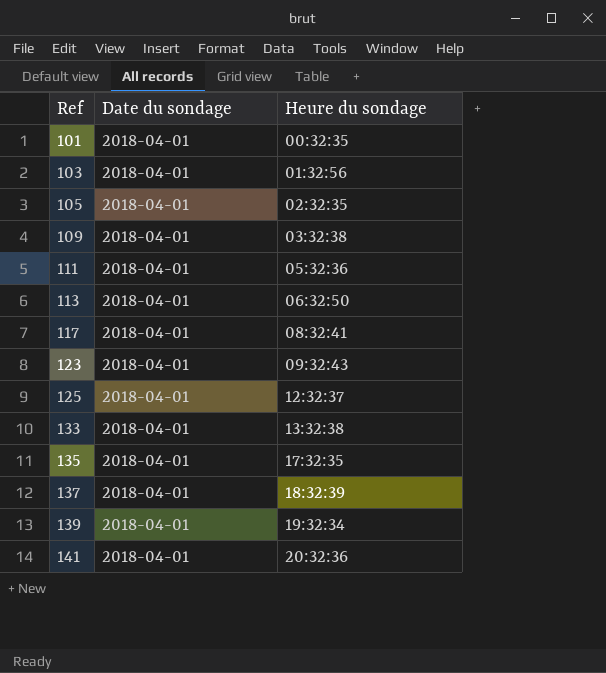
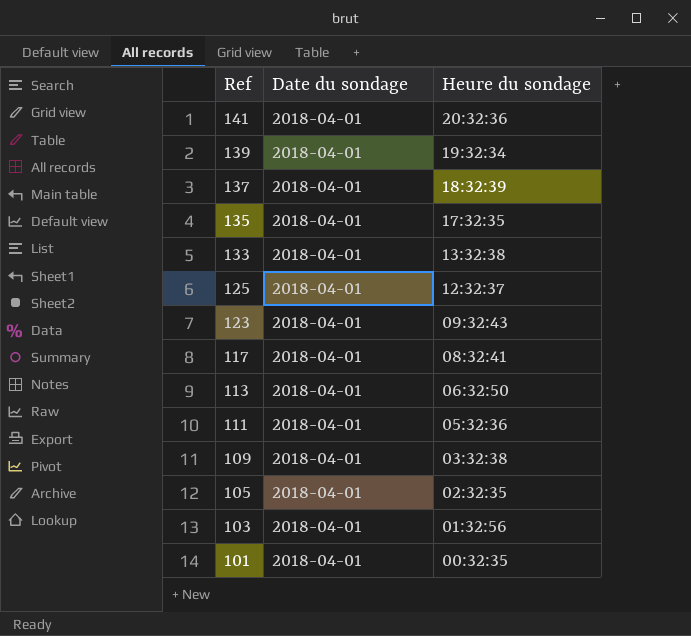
row order: Ref ascending -> Ref descending

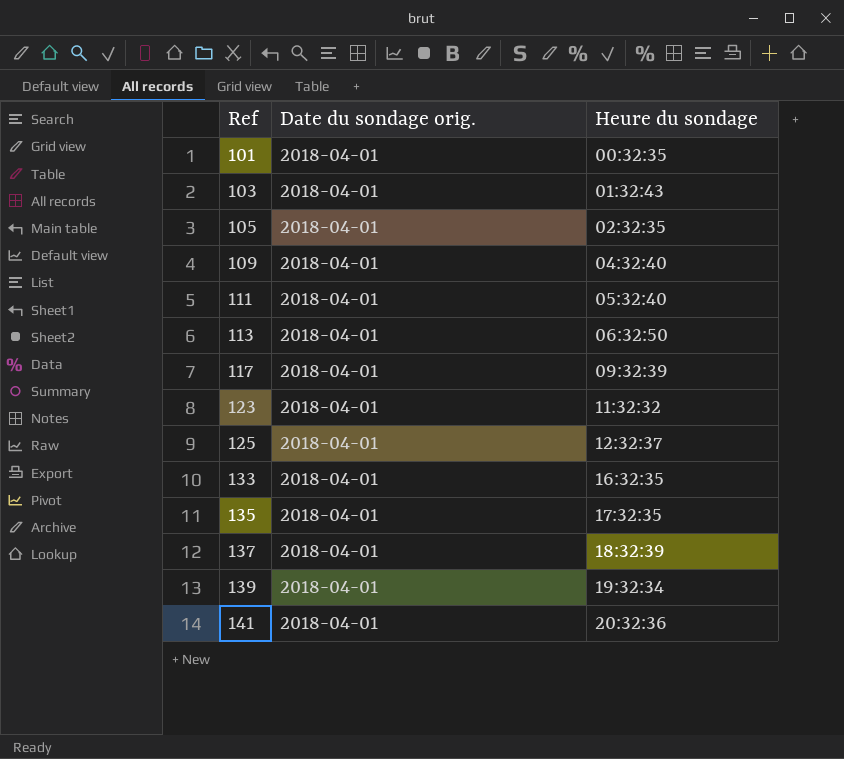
row order: Ref descending -> Ref ascending
column name: Date du sondage -> Date du sondage orig.
103 | Heure du sondage: 01:32:56 -> 01:32:43
109 | Heure du sondage: 03:32:38 -> 04:32:40
111 | Heure du sondage: 05:32:36 -> 05:32:40
117 | Heure du sondage: 08:32:41 -> 09:32:39
123 | Heure du sondage: 09:32:43 -> 11:32:32
133 | Heure du sondage: 13:32:38 -> 16:32:35

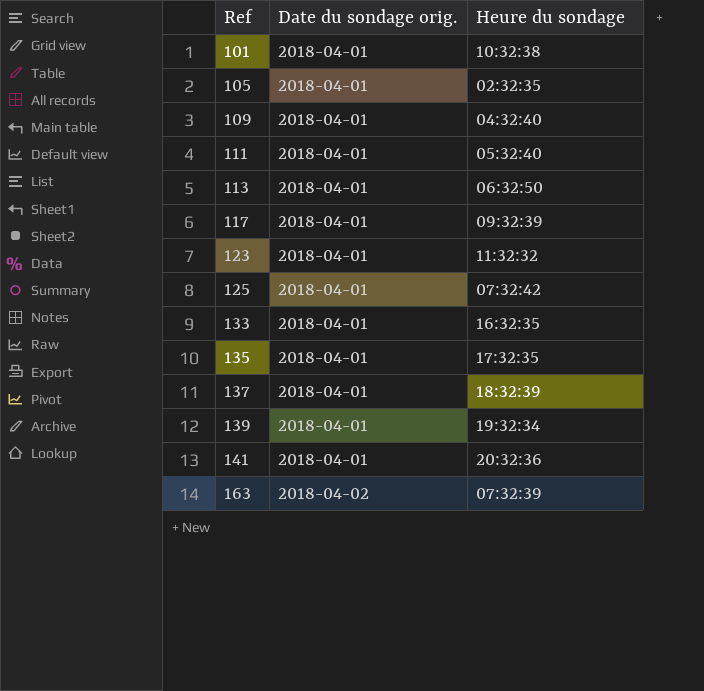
row 103: 2018-04-01 | 01:32:43 -> none
101 | Heure du sondage: 00:32:35 -> 10:32:38
125 | Heure du sondage: 12:32:37 -> 07:32:42
row 163: none -> 2018-04-02 | 07:32:39

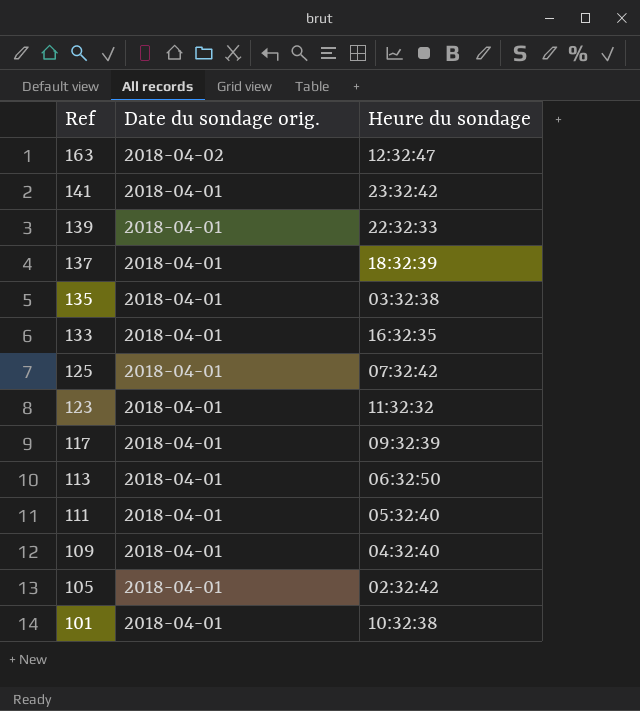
row order: Ref ascending -> Ref descending
163 | Heure du sondage: 07:32:39 -> 12:32:47
141 | Heure du sondage: 20:32:36 -> 23:32:42
139 | Heure du sondage: 19:32:34 -> 22:32:33
135 | Heure du sondage: 17:32:35 -> 03:32:38
105 | Heure du sondage: 02:32:35 -> 02:32:42

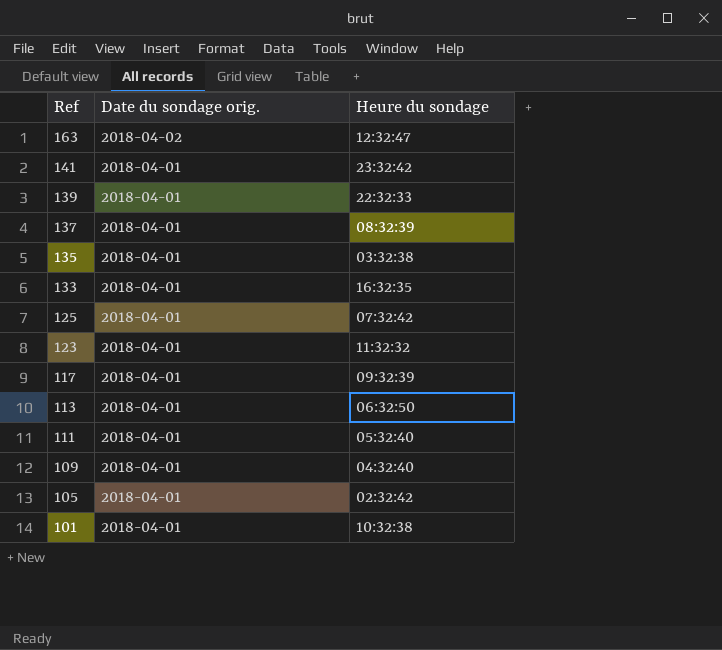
137 | Heure du sondage: 18:32:39 -> 08:32:39

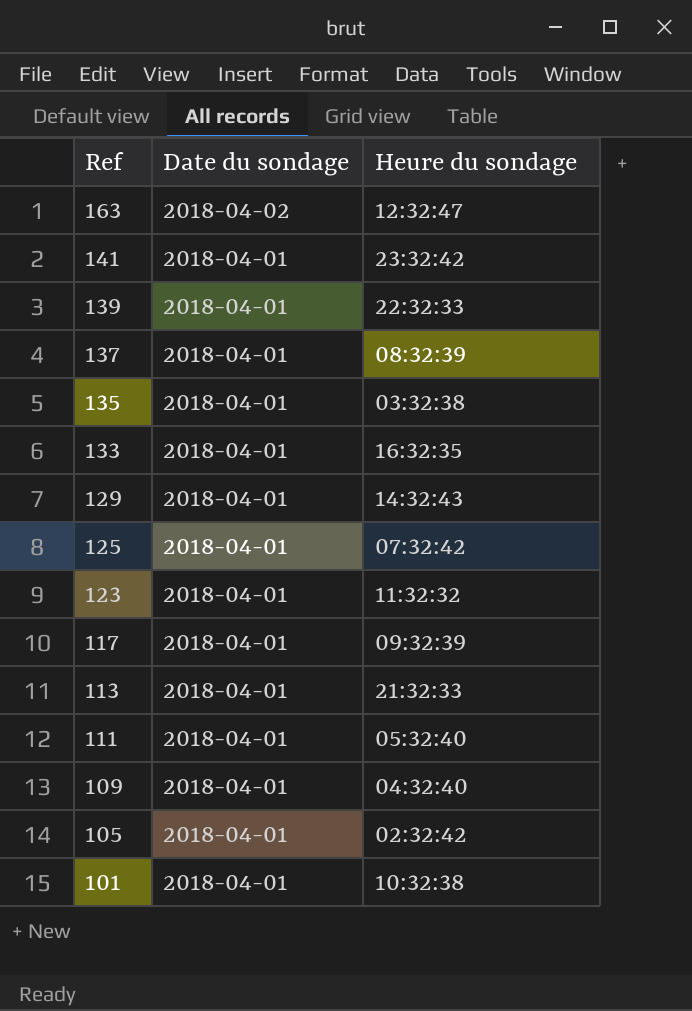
column name: Date du sondage orig. -> Date du sondage
row 129: none -> 2018-04-01 | 14:32:43
113 | Heure du sondage: 06:32:50 -> 21:32:33

